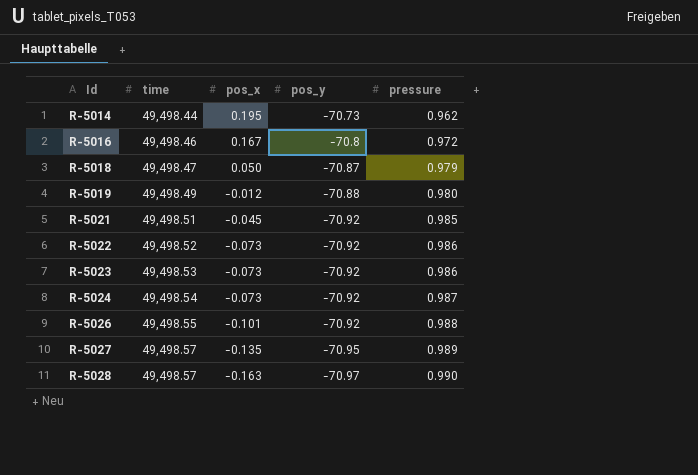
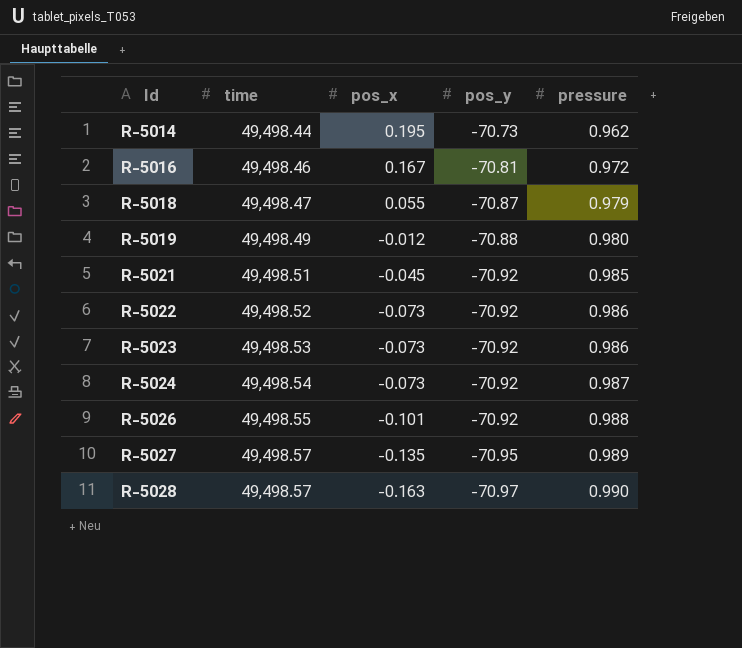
R-5016 | pos_y: -70.8 -> -70.81
R-5018 | pos_x: 0.050 -> 0.055

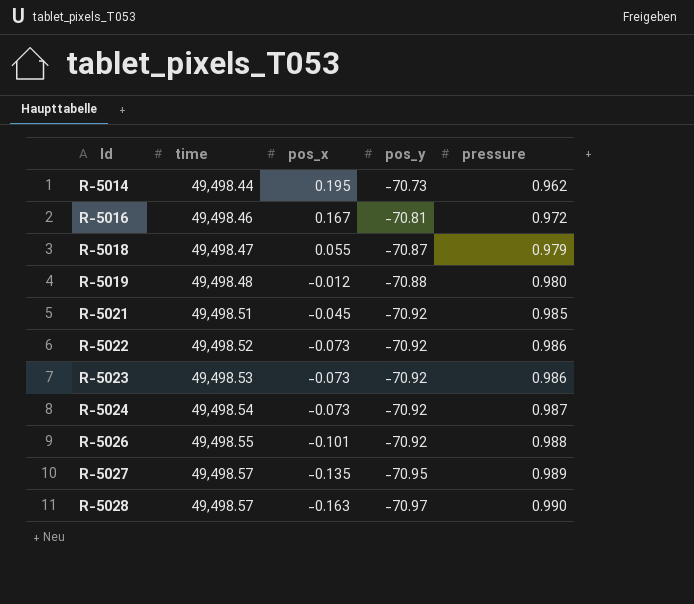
R-5019 | time: 49,498.49 -> 49,498.48

